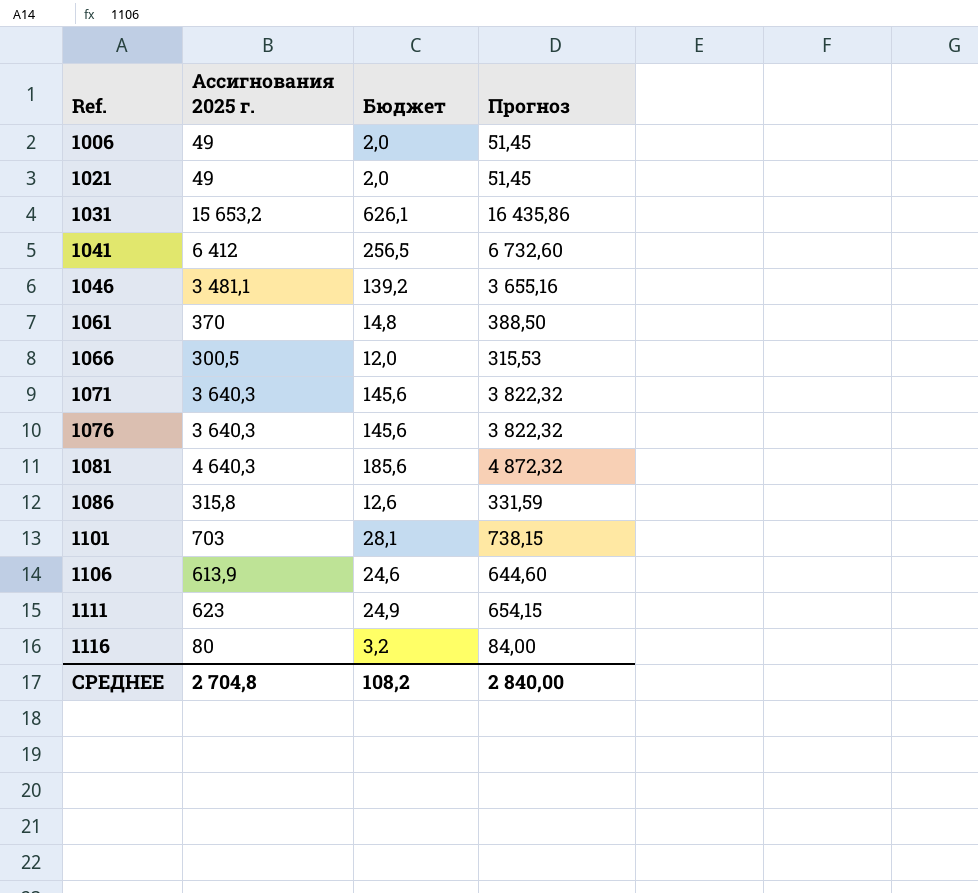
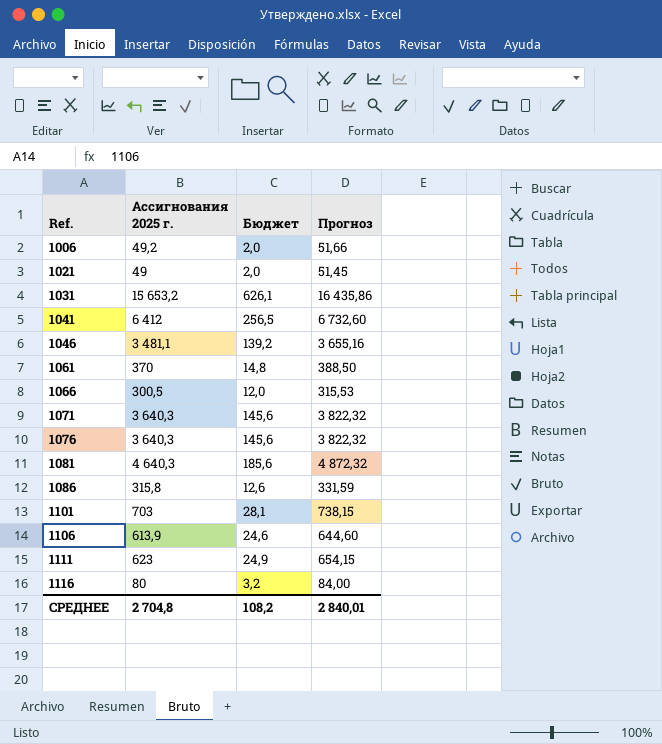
1006 | Ассигнования 2025 г.: 49 -> 49,2
1006 | Прогноз: 51,45 -> 51,66
СРЕДНЕЕ | Прогноз: 2 840,00 -> 2 840,01

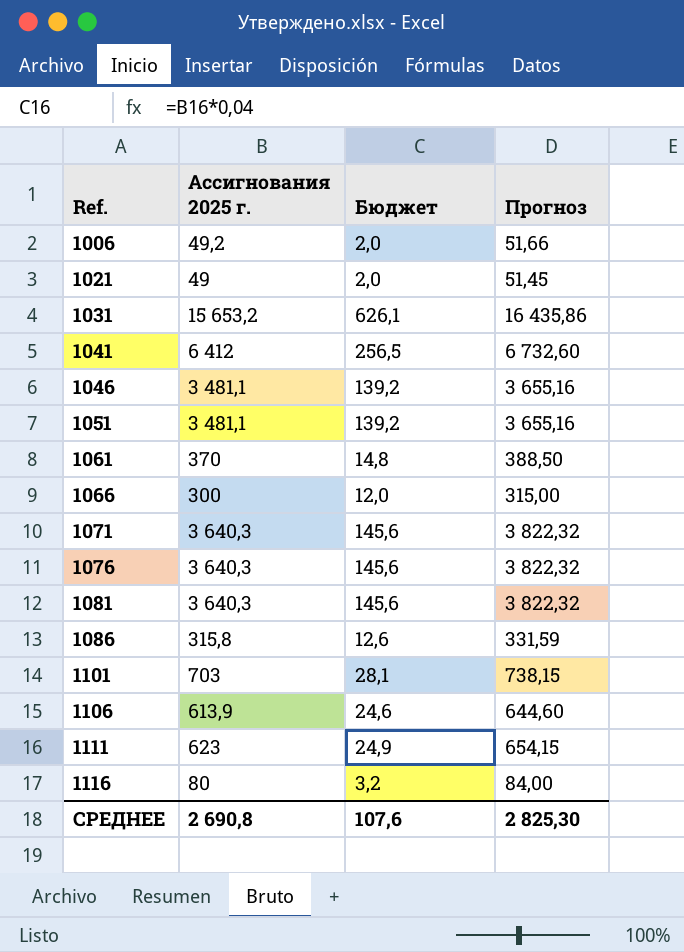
row 1051: none -> 3 481,1 | 139,2 | 3 655,16
1066 | Ассигнования 2025 г.: 300,5 -> 300
1066 | Прогноз: 315,53 -> 315,00
1081 | Ассигнования 2025 г.: 4 640,3 -> 3 640,3
1081 | Бюджет: 185,6 -> 145,6
1081 | Прогноз: 4 872,32 -> 3 822,32
СРЕДНЕЕ | Ассигнования 2025 г.: 2 704,8 -> 2 690,8
СРЕДНЕЕ | Бюджет: 108,2 -> 107,6
СРЕДНЕЕ | Прогноз: 2 840,01 -> 2 825,30

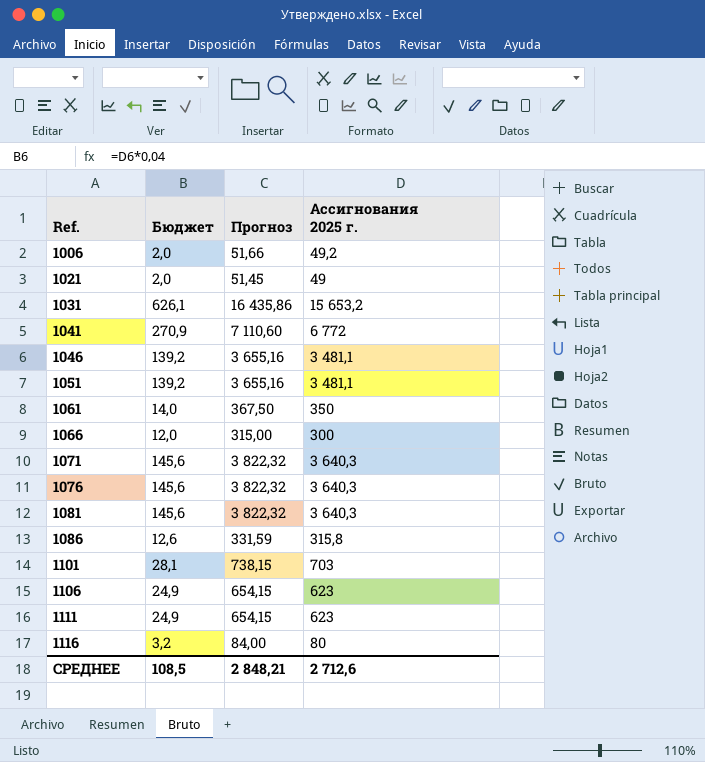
column Ассигнования 2025 г. | position: 2 -> 4
1041 | Бюджет: 256,5 -> 270,9
1041 | Прогноз: 6 732,60 -> 7 110,60
1041 | Ассигнования 2025 г.: 6 412 -> 6 772
1061 | Бюджет: 14,8 -> 14,0
1061 | Прогноз: 388,50 -> 367,50
1061 | Ассигнования 2025 г.: 370 -> 350
1106 | Бюджет: 24,6 -> 24,9
1106 | Прогноз: 644,60 -> 654,15
1106 | Ассигнования 2025 г.: 613,9 -> 623
СРЕДНЕЕ | Бюджет: 107,6 -> 108,5
СРЕДНЕЕ | Прогноз: 2 825,30 -> 2 848,21
СРЕДНЕЕ | Ассигнования 2025 г.: 2 690,8 -> 2 712,6

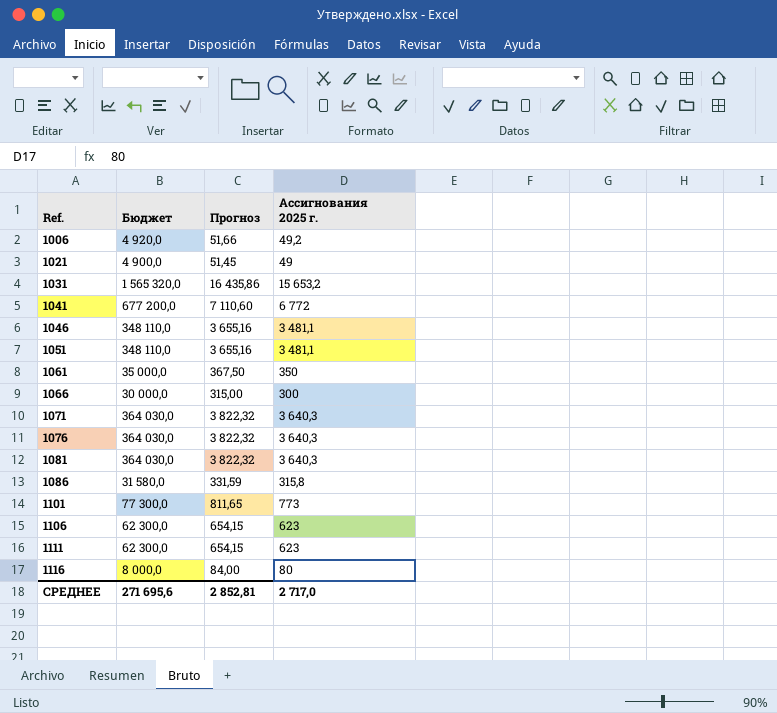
column Бюджет | formula: [Ассигнования 2025 г.] * 0,04 -> [Ассигнования 2025 г.] * 100
1101 | Прогноз: 738,15 -> 811,65
1101 | Ассигнования 2025 г.: 703 -> 773
СРЕДНЕЕ | Бюджет: 108,5 -> 271 695,6
СРЕДНЕЕ | Прогноз: 2 848,21 -> 2 852,81
СРЕДНЕЕ | Ассигнования 2025 г.: 2 712,6 -> 2 717,0

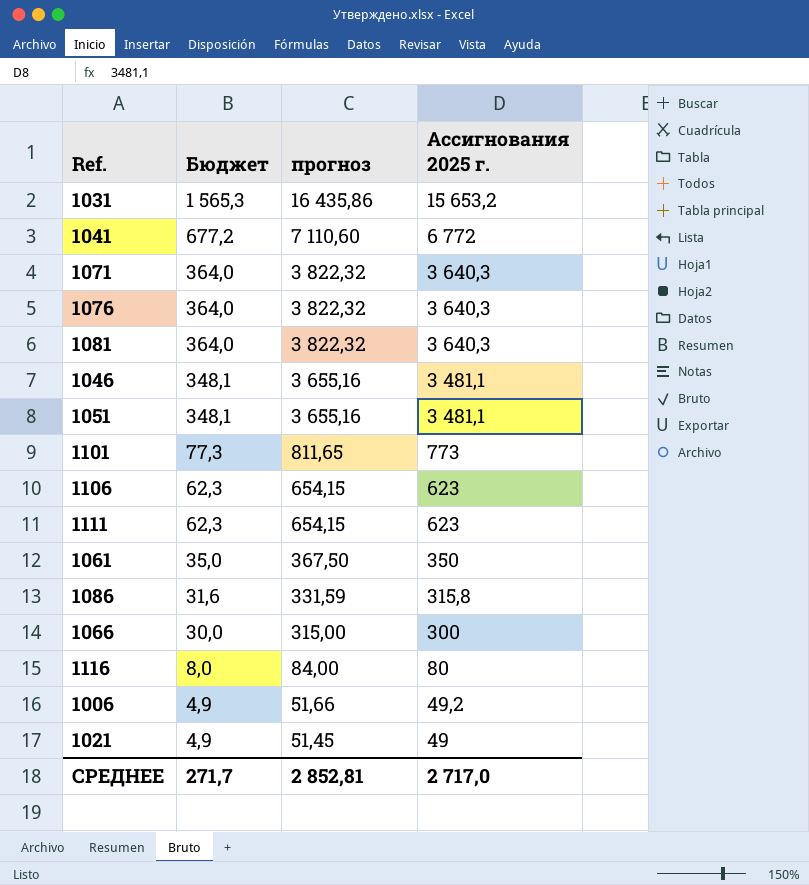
row order: Ref. ascending -> Бюджет descending
column Бюджет | formula: [Ассигнования 2025 г.] * 100 -> [Ассигнования 2025 г.] * 0,1
column name: Прогноз -> прогноз
СРЕДНЕЕ | Бюджет: 271 695,6 -> 271,7

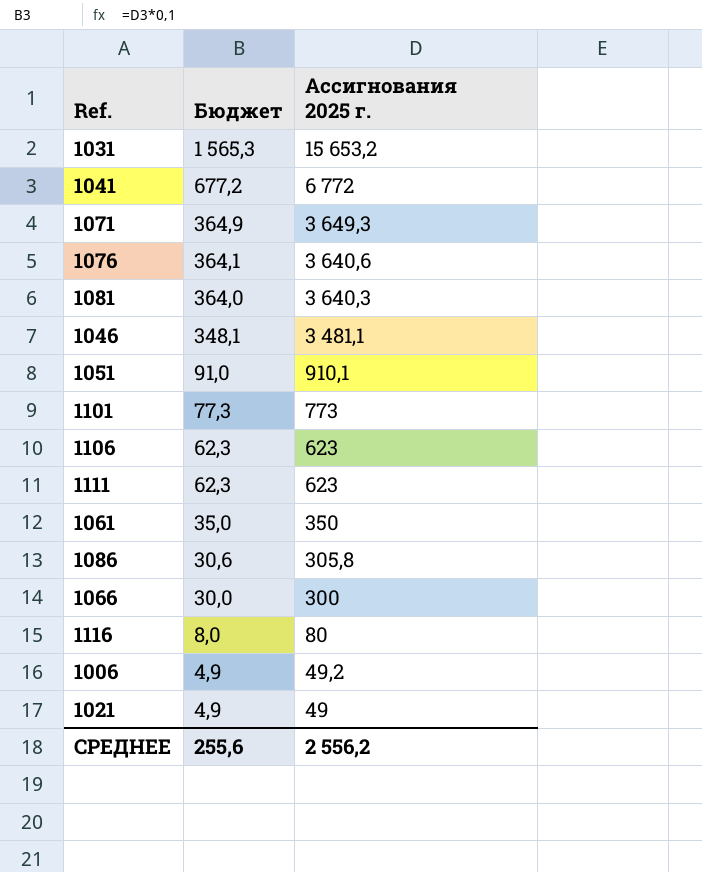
column прогноз | formula: [Ассигнования 2025 г.] * 1,05 -> none
1071 | Бюджет: 364,0 -> 364,9
1071 | Ассигнования 2025 г.: 3 640,3 -> 3 649,3
1076 | Бюджет: 364,0 -> 364,1
1076 | Ассигнования 2025 г.: 3 640,3 -> 3 640,6
1051 | Бюджет: 348,1 -> 91,0
1051 | Ассигнования 2025 г.: 3 481,1 -> 910,1
1086 | Бюджет: 31,6 -> 30,6
1086 | Ассигнования 2025 г.: 315,8 -> 305,8
СРЕДНЕЕ | Бюджет: 271,7 -> 255,6
СРЕДНЕЕ | Ассигнования 2025 г.: 2 717,0 -> 2 556,2

